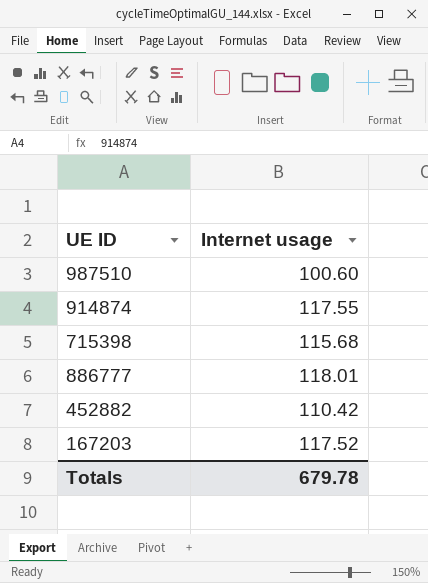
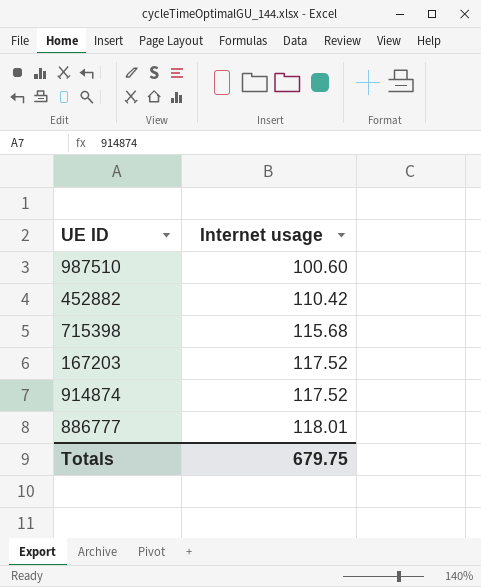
row order: none -> Internet usage ascending
914874 | Internet usage: 117.55 -> 117.52
Totals | Internet usage: 679.78 -> 679.75

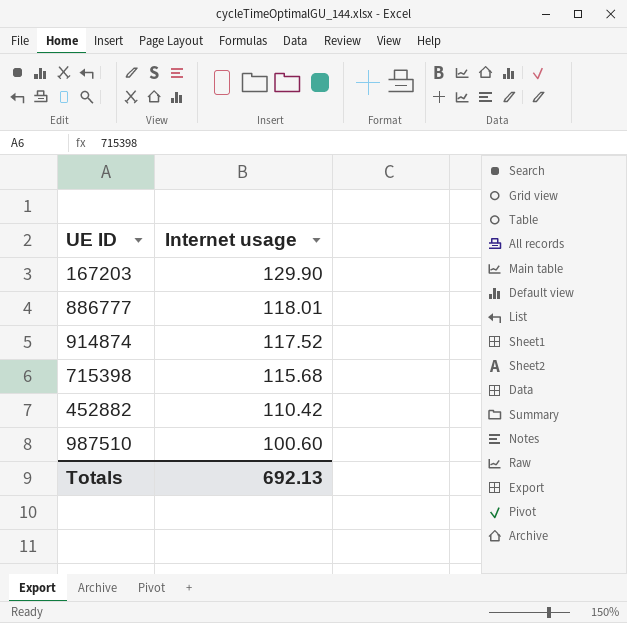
row order: Internet usage ascending -> Internet usage descending
167203 | Internet usage: 117.52 -> 129.90
Totals | Internet usage: 679.75 -> 692.13

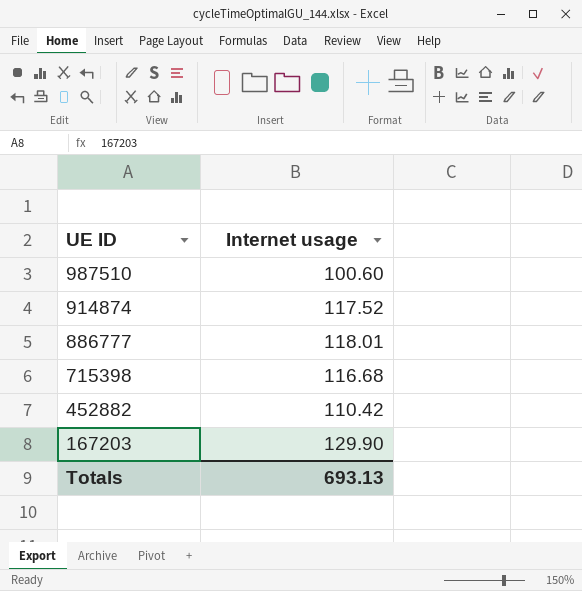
row order: Internet usage descending -> UE ID descending
715398 | Internet usage: 115.68 -> 116.68
Totals | Internet usage: 692.13 -> 693.13

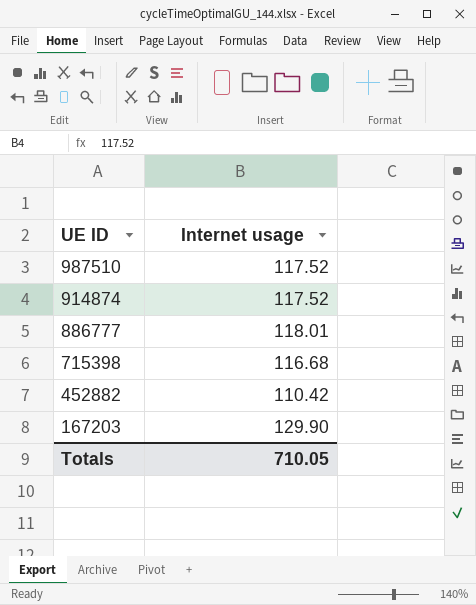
987510 | Internet usage: 100.60 -> 117.52
Totals | Internet usage: 693.13 -> 710.05

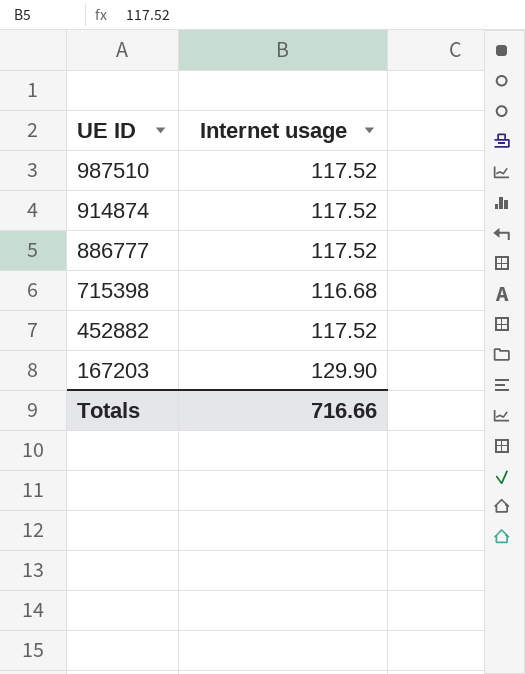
886777 | Internet usage: 118.01 -> 117.52
452882 | Internet usage: 110.42 -> 117.52
Totals | Internet usage: 710.05 -> 716.66

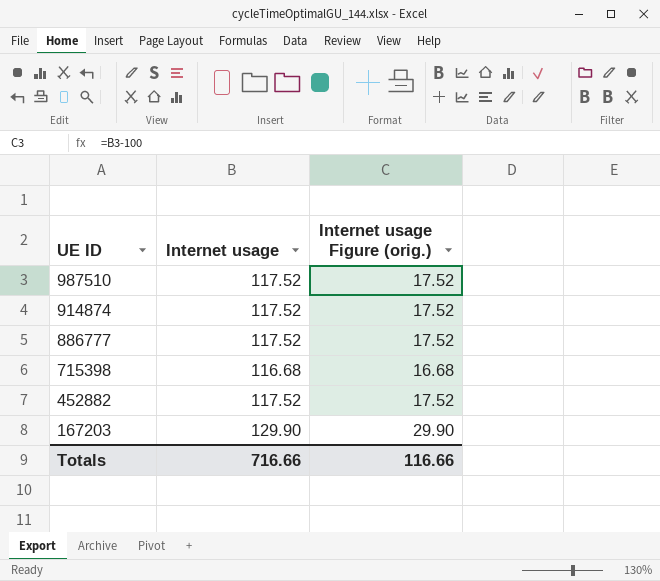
column Internet usage Figure (orig.) | formula: none -> [Internet usage] - 100

